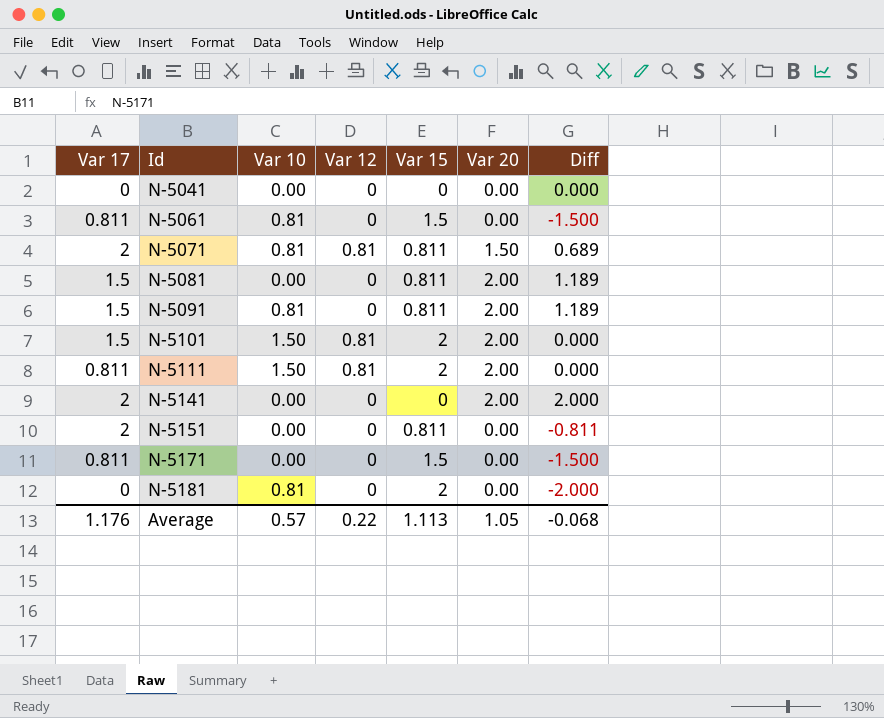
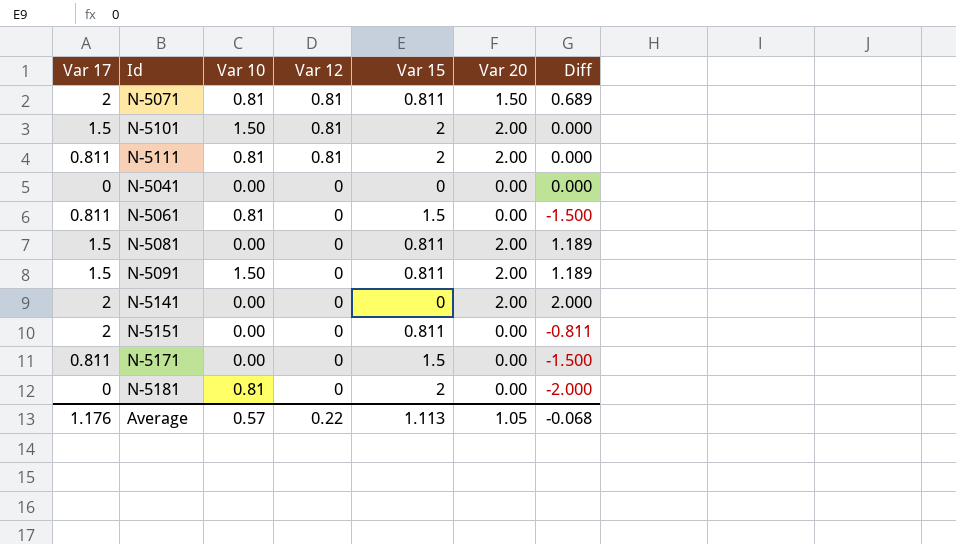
row order: Id ascending -> Var 12 descending
N-5111 | Var 10: 1.50 -> 0.81
N-5091 | Var 10: 0.81 -> 1.50

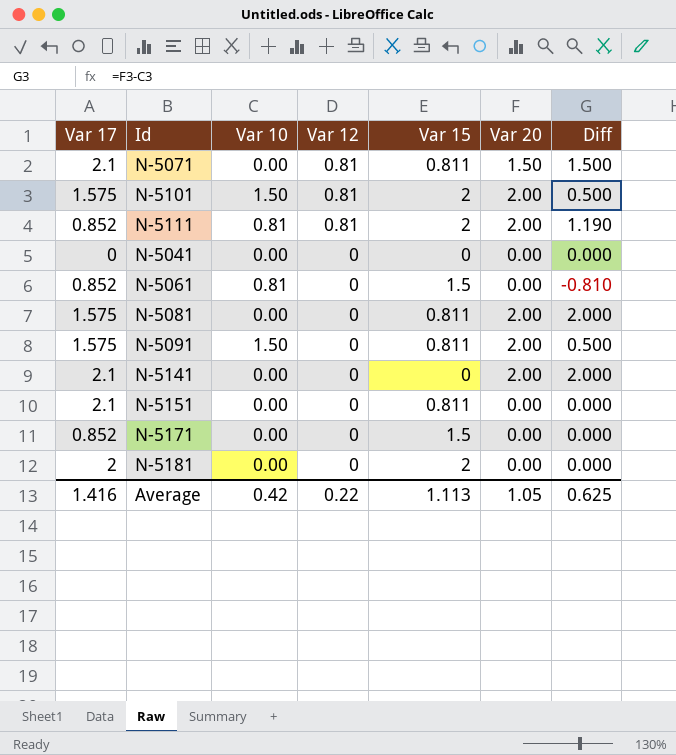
column Diff | formula: [Var 20] - [Var 15] -> [Var 20] - [Var 10]
N-5071 | Var 17: 2 -> 2.1
N-5071 | Var 10: 0.81 -> 0.00
N-5101 | Var 17: 1.5 -> 1.575
N-5111 | Var 17: 0.811 -> 0.852
N-5061 | Var 17: 0.811 -> 0.852
N-5081 | Var 17: 1.5 -> 1.575
N-5091 | Var 17: 1.5 -> 1.575
N-5141 | Var 17: 2 -> 2.1
N-5151 | Var 17: 2 -> 2.1
N-5171 | Var 17: 0.811 -> 0.852
N-5181 | Var 17: 0 -> 2
N-5181 | Var 10: 0.81 -> 0.00
Average | Var 17: 1.176 -> 1.416
Average | Var 10: 0.57 -> 0.42
Average | Diff: -0.068 -> 0.625

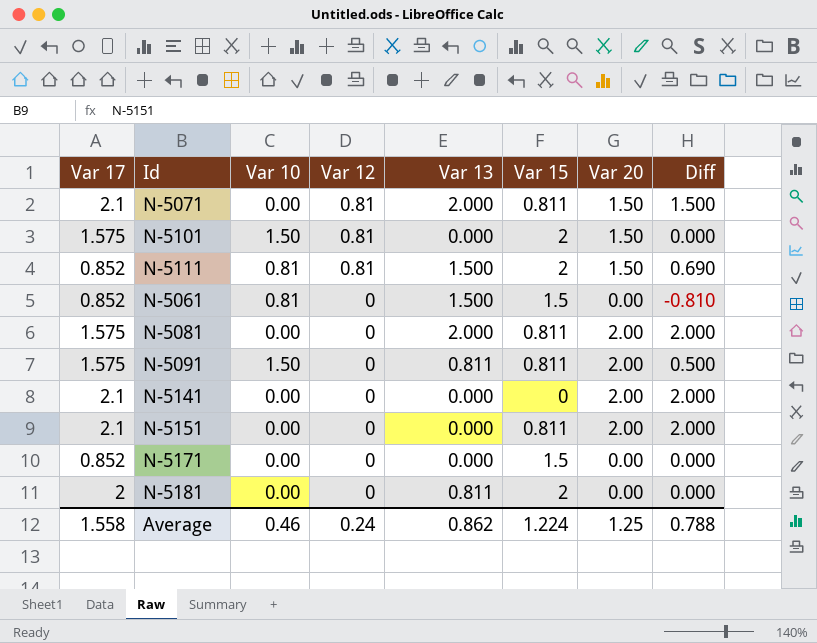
column Var 13 | position: none -> 5
row N-5041: 0 | 0.00 | 0 | 0 | 0.00 | 0.000 -> none
N-5101 | Var 20: 2.00 -> 1.50
N-5101 | Diff: 0.500 -> 0.000
N-5111 | Var 20: 2.00 -> 1.50
N-5111 | Diff: 1.190 -> 0.690
N-5151 | Var 20: 0.00 -> 2.00
N-5151 | Diff: 0.000 -> 2.000
Average | Var 17: 1.416 -> 1.558
Average | Var 10: 0.42 -> 0.46
Average | Var 12: 0.22 -> 0.24
Average | Var 15: 1.113 -> 1.224
Average | Var 20: 1.05 -> 1.25
Average | Diff: 0.625 -> 0.788

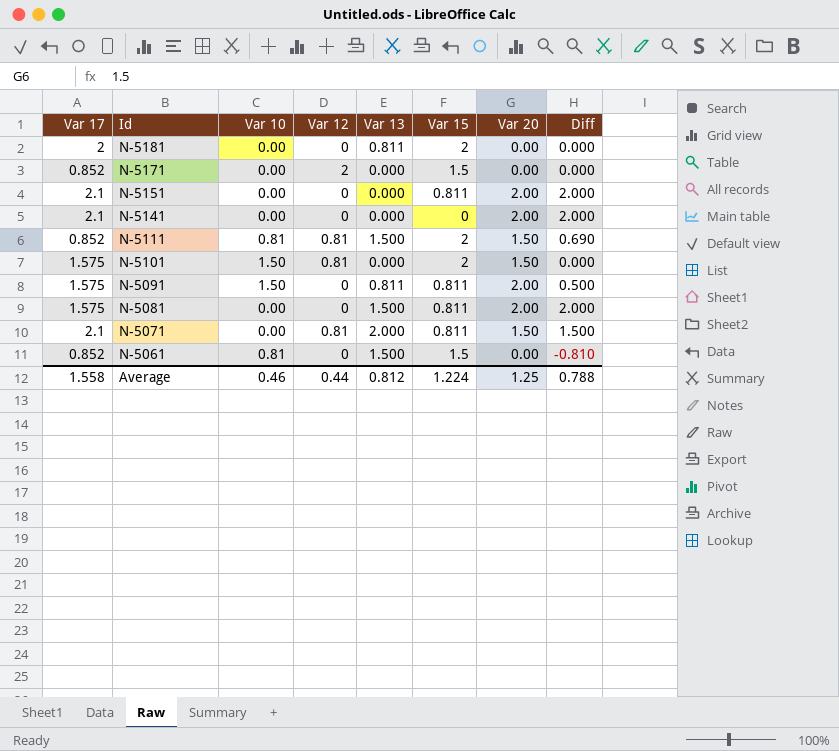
row order: Var 12 descending -> Id descending
N-5171 | Var 12: 0 -> 2
N-5081 | Var 13: 2.000 -> 1.500
Average | Var 12: 0.24 -> 0.44
Average | Var 13: 0.862 -> 0.812

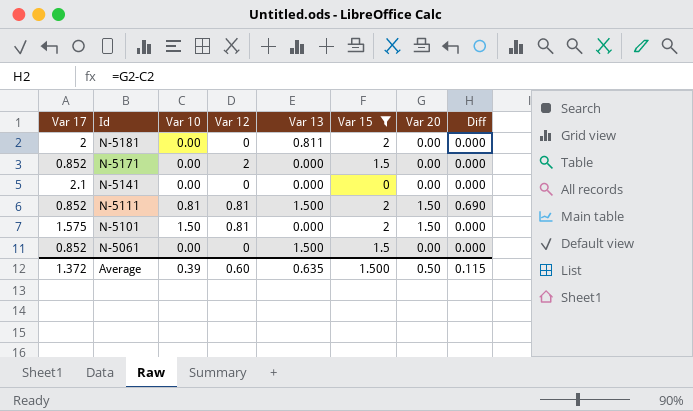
filter: none -> Var 15 != 0.811
N-5141 | Var 20: 2.00 -> 0.00
N-5141 | Diff: 2.000 -> 0.000
N-5061 | Var 10: 0.81 -> 0.00
N-5061 | Diff: -0.810 -> 0.000
Average | Var 17: 1.558 -> 1.372
Average | Var 10: 0.46 -> 0.39
Average | Var 12: 0.44 -> 0.60
Average | Var 13: 0.812 -> 0.635
Average | Var 15: 1.224 -> 1.500
Average | Var 20: 1.25 -> 0.50
Average | Diff: 0.788 -> 0.115

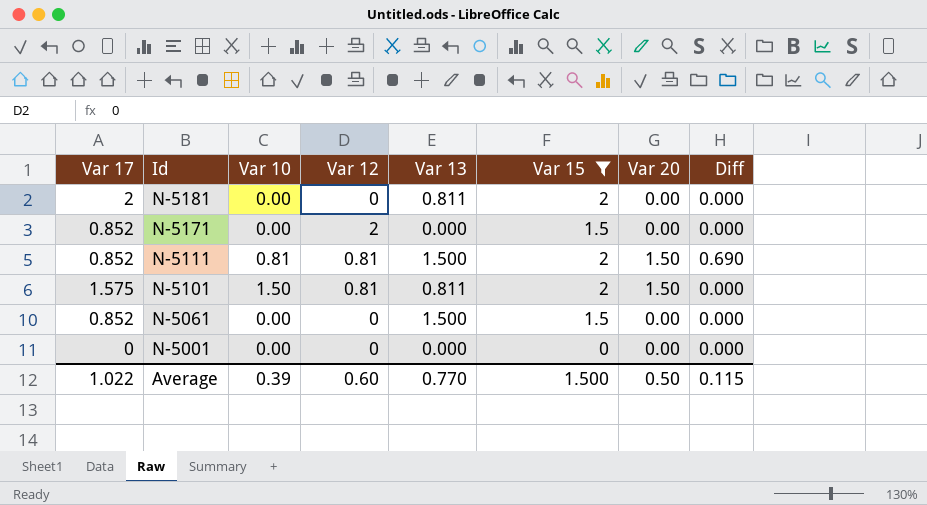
row N-5141: 2.1 | 0.00 | 0 | 0.000 | 0 | 0.00 | 0.000 -> none
N-5101 | Var 13: 0.000 -> 0.811
row N-5001: none -> 0 | 0.00 | 0 | 0.000 | 0 | 0.00 | 0.000
Average | Var 17: 1.372 -> 1.022
Average | Var 13: 0.635 -> 0.770

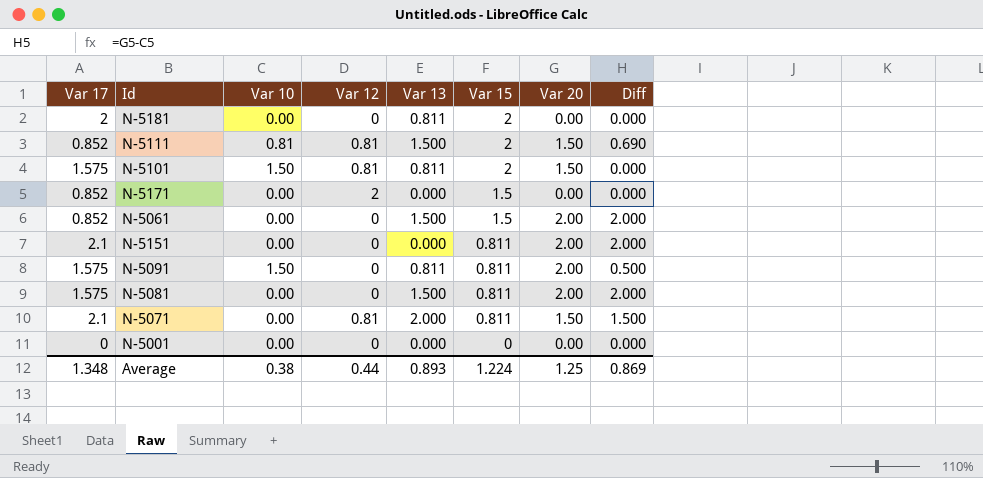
filter: Var 15 != 0.811 -> none
row order: Id descending -> Var 15 descending
N-5061 | Var 20: 0.00 -> 2.00
N-5061 | Diff: 0.000 -> 2.000
Average | Var 17: 1.022 -> 1.348
Average | Var 10: 0.39 -> 0.38
Average | Var 12: 0.60 -> 0.44
Average | Var 13: 0.770 -> 0.893
Average | Var 15: 1.500 -> 1.224
Average | Var 20: 0.50 -> 1.25
Average | Diff: 0.115 -> 0.869

